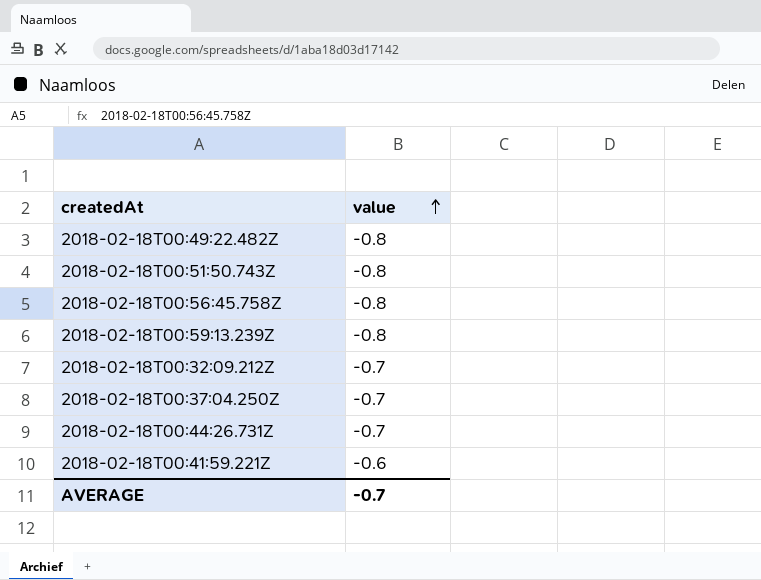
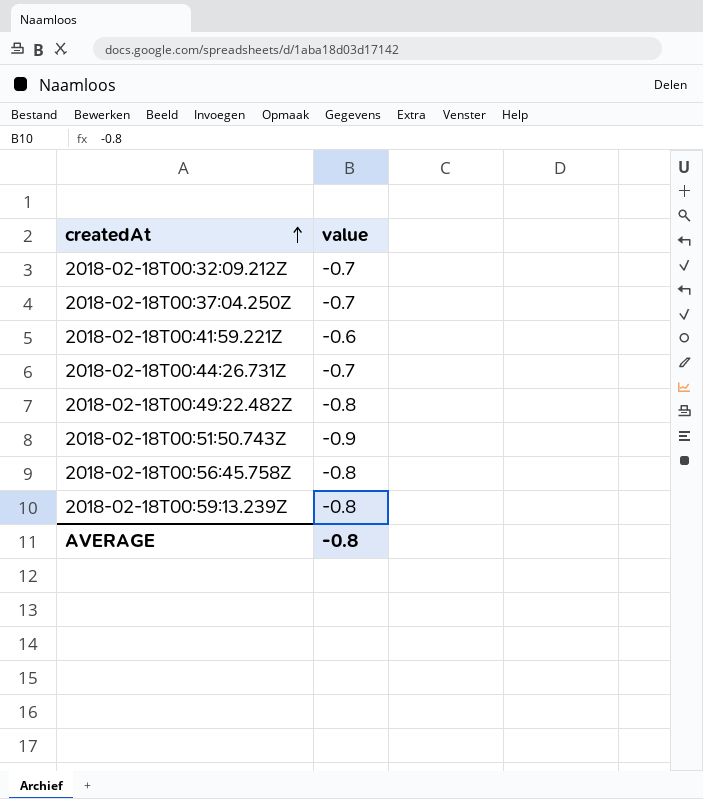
row order: value ascending -> createdAt ascending
2018-02-18T00:51:50.743Z | value: -0.8 -> -0.9
AVERAGE | value: -0.7 -> -0.8

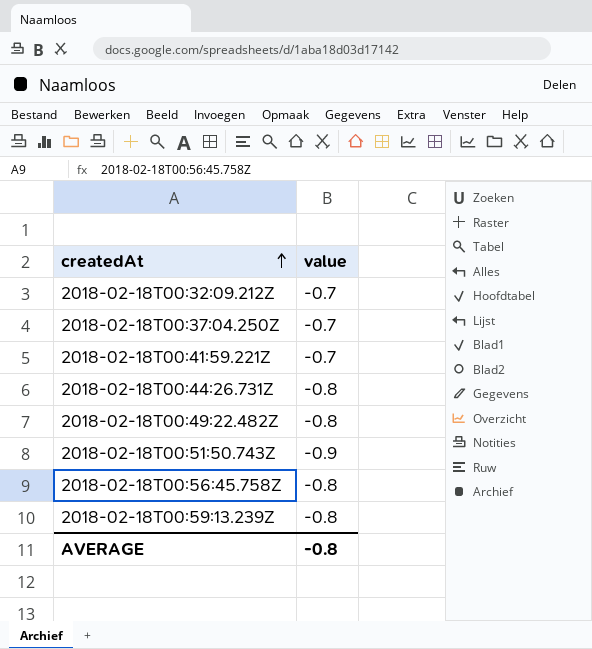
2018-02-18T00:41:59.221Z | value: -0.6 -> -0.7
2018-02-18T00:44:26.731Z | value: -0.7 -> -0.8

